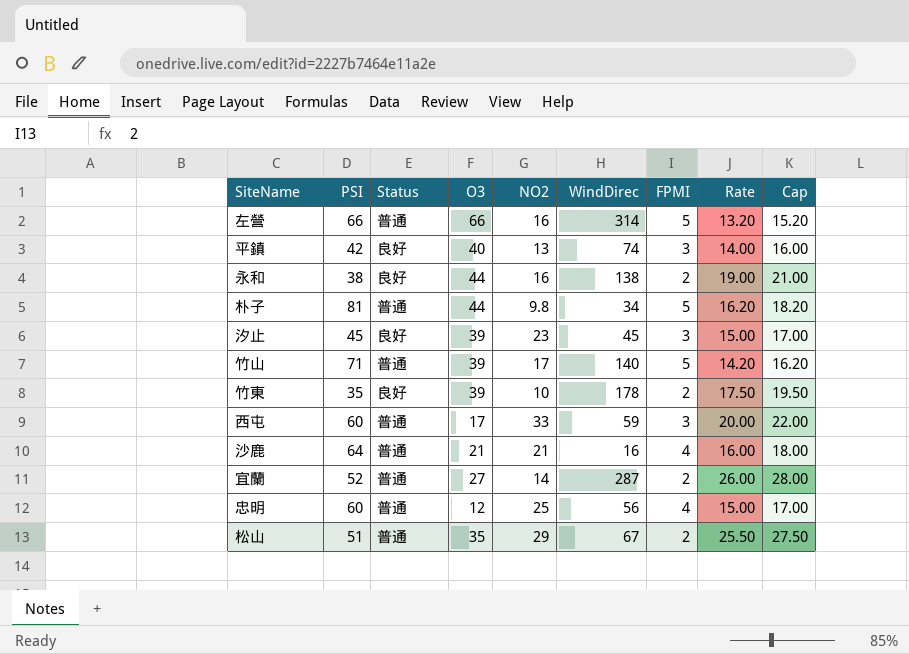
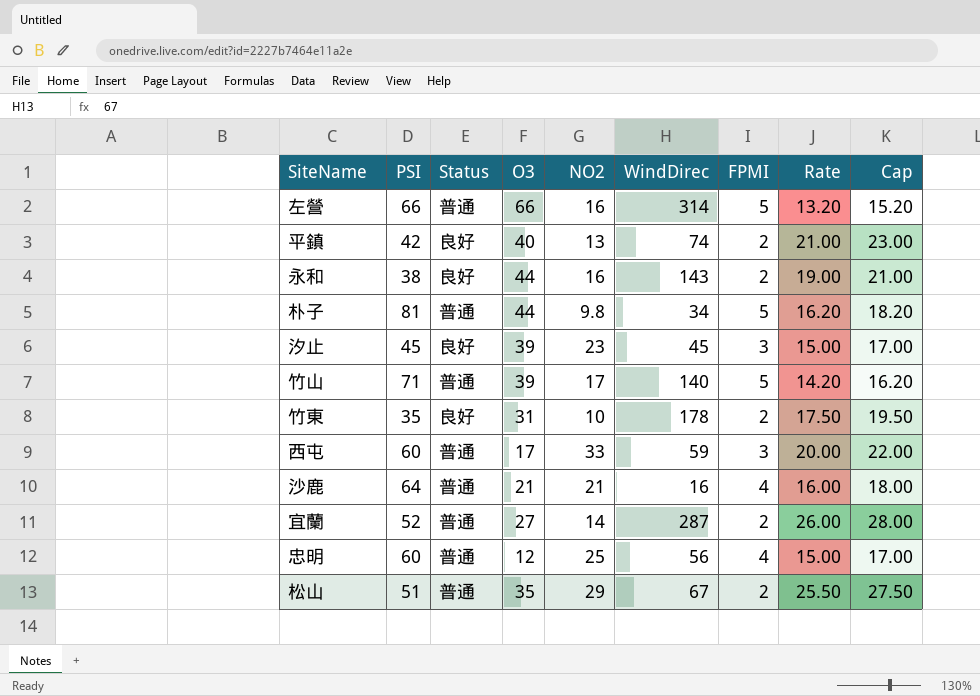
平鎮 | FPMI: 3 -> 2
平鎮 | Rate: 14.00 -> 21.00
平鎮 | Cap: 16.00 -> 23.00
永和 | WindDirec: 138 -> 143
竹東 | O3: 39 -> 31

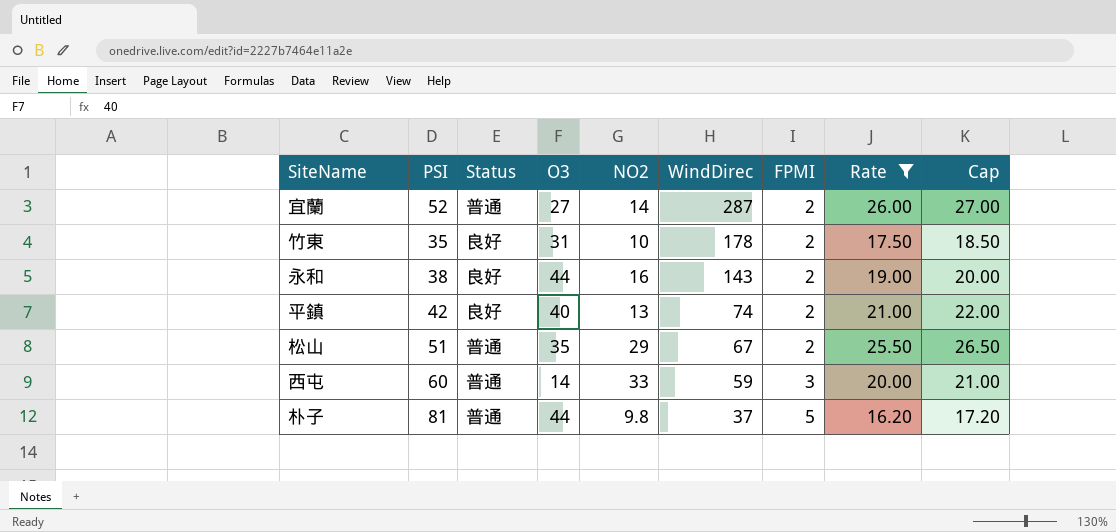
filter: none -> Rate >= 16.20
row order: none -> WindDirec descending
column Cap | formula: [Rate] + 2 -> [Rate] + 1
西屯 | O3: 17 -> 14
朴子 | WindDirec: 34 -> 37

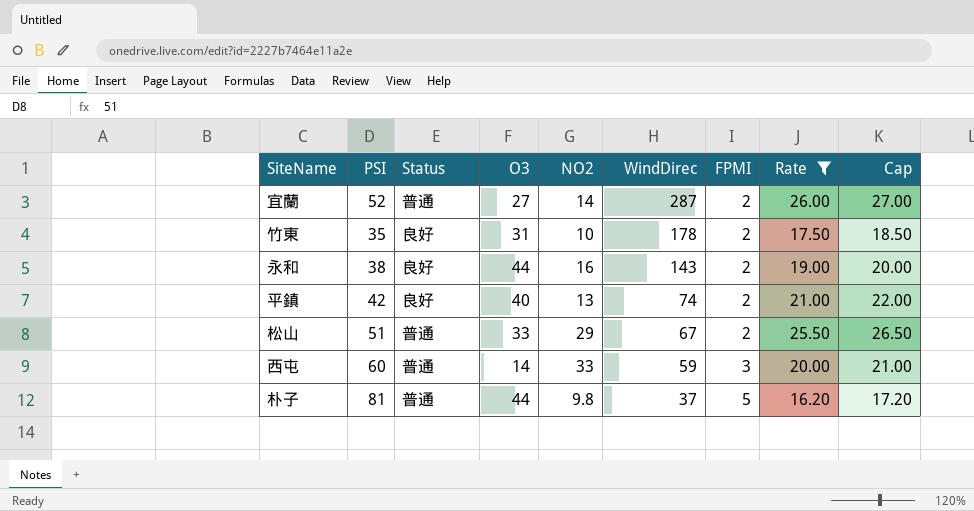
松山 | O3: 35 -> 33

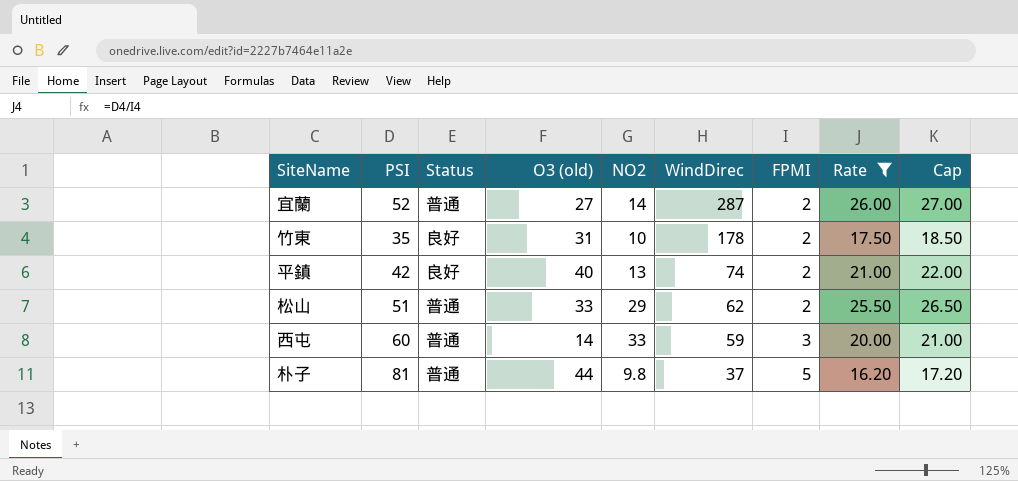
column name: O3 -> O3 (old)
row 永和: 38 | 良好 | 44 | 16 | 143 | 2 | 19.00 | 20.00 -> none
松山 | WindDirec: 67 -> 62

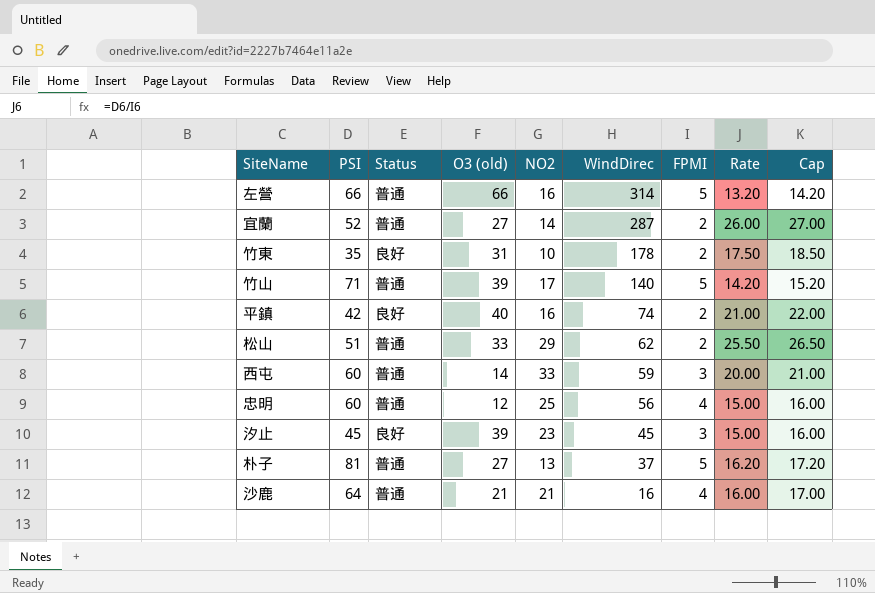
filter: Rate >= 16.20 -> none
平鎮 | NO2: 13 -> 16
朴子 | O3 (old): 44 -> 27
朴子 | NO2: 9.8 -> 13

